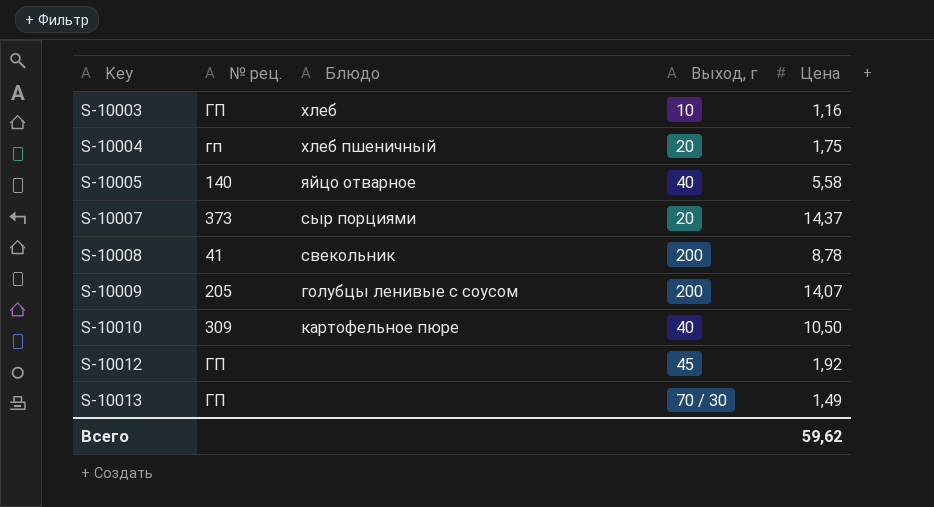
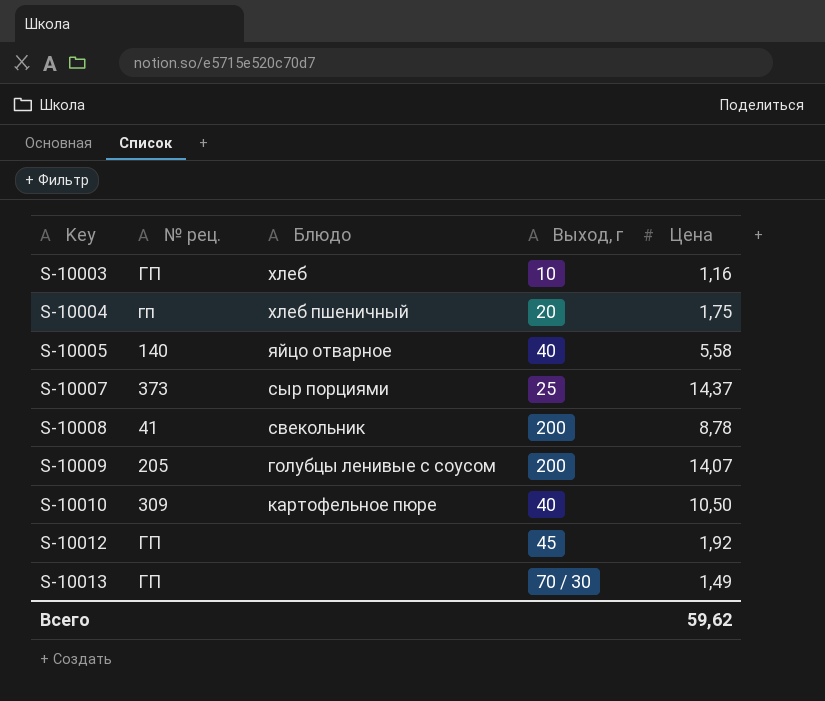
S-10007 | Выход, г: 20 -> 25

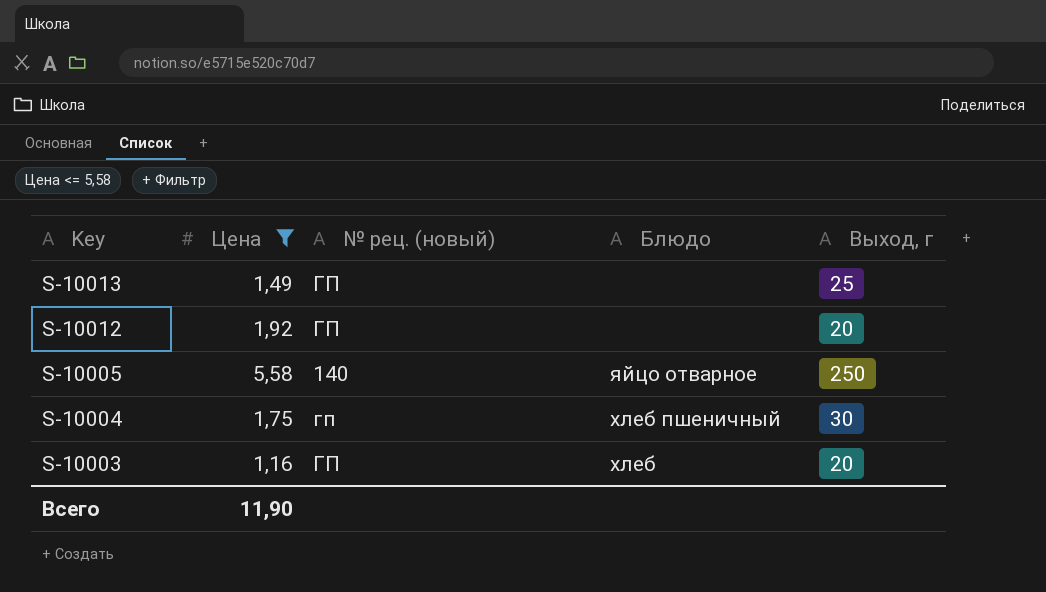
filter: none -> Цена <= 5,58
row order: Key ascending -> Key descending
column Цена | position: 5 -> 2
column name: № рец. -> № рец. (новый)
S-10013 | Выход, г: 70 / 30 -> 25
S-10012 | Выход, г: 45 -> 20
S-10005 | Выход, г: 40 -> 250
S-10004 | Выход, г: 20 -> 30
S-10003 | Выход, г: 10 -> 20
Всего | Цена: 59,62 -> 11,90

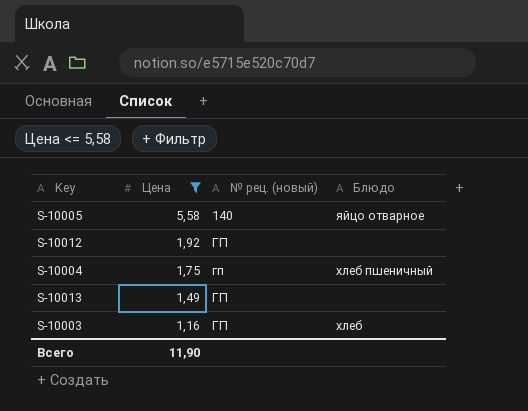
row order: Key descending -> Цена descending
column Выход, г | position: 5 -> none

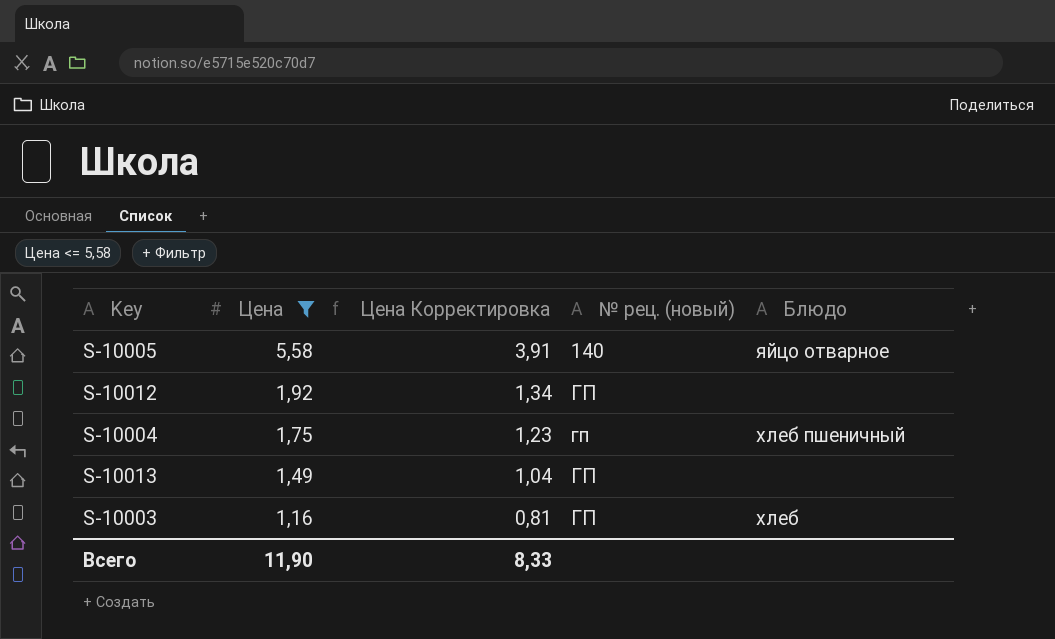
column Цена Корректировка | formula: none -> [Цена] * 0,7

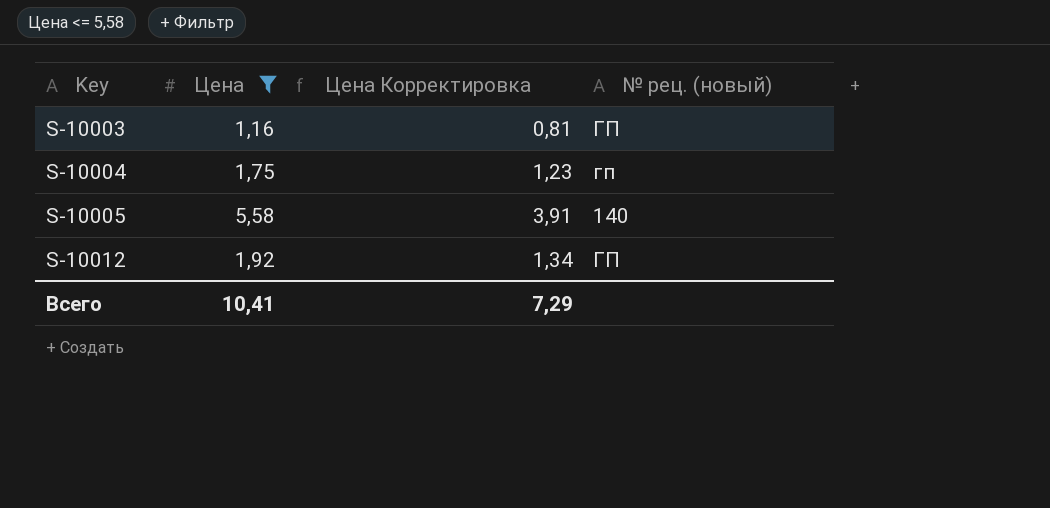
row order: Цена descending -> Key ascending
column Блюдо | position: 5 -> none
row S-10013: 1,49 | 1,04 | ГП | none -> none
Всего | Цена: 11,90 -> 10,41
Всего | Цена Корректировка: 8,33 -> 7,29

